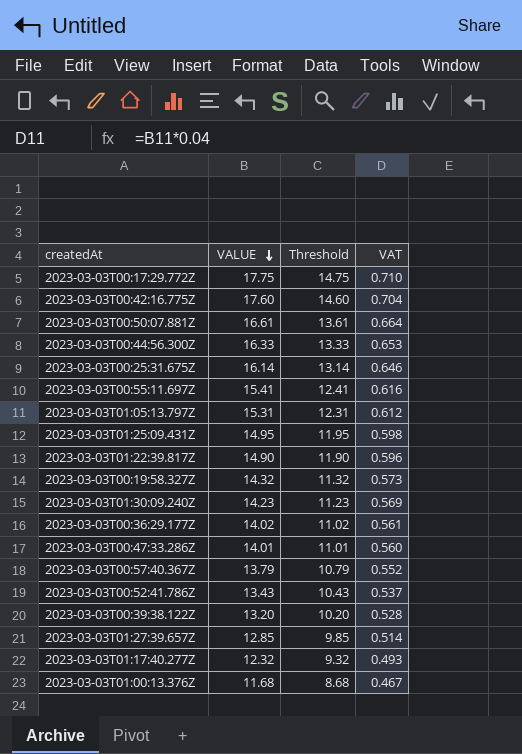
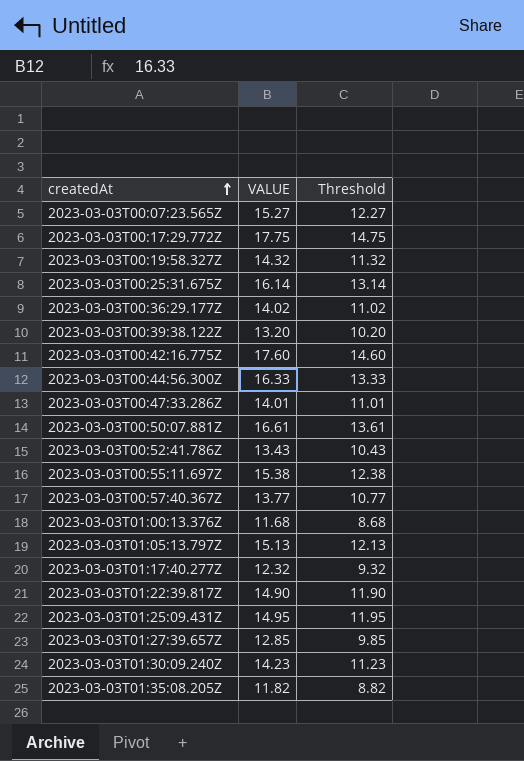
row order: VALUE descending -> createdAt ascending
column VAT | formula: [VALUE] * 0.04 -> none
row 2023-03-03T00:07:23.565Z: none -> 15.27 | 12.27
2023-03-03T00:55:11.697Z | VALUE: 15.41 -> 15.38
2023-03-03T00:55:11.697Z | Threshold: 12.41 -> 12.38
2023-03-03T00:57:40.367Z | VALUE: 13.79 -> 13.77
2023-03-03T00:57:40.367Z | Threshold: 10.79 -> 10.77
2023-03-03T01:05:13.797Z | VALUE: 15.31 -> 15.13
2023-03-03T01:05:13.797Z | Threshold: 12.31 -> 12.13
row 2023-03-03T01:35:08.205Z: none -> 11.82 | 8.82

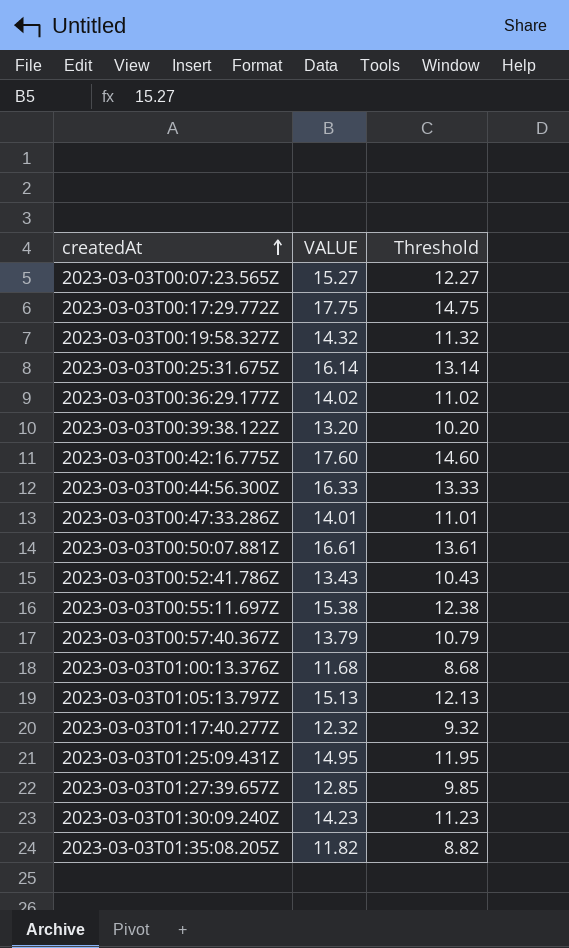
row 2023-03-03T01:22:39.817Z: 14.90 | 11.90 -> none
2023-03-03T00:57:40.367Z | VALUE: 13.77 -> 13.79
2023-03-03T00:57:40.367Z | Threshold: 10.77 -> 10.79

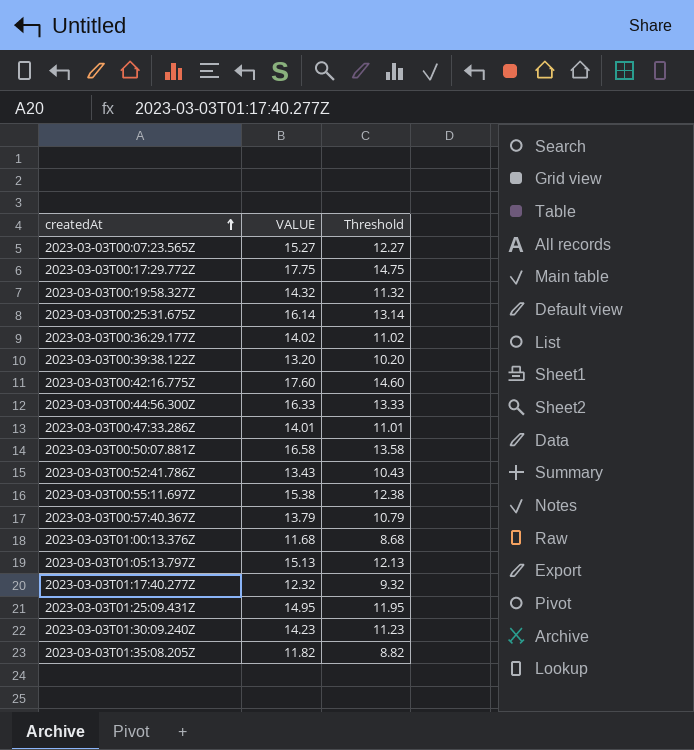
row 2023-03-03T01:27:39.657Z: 12.85 | 9.85 -> none
2023-03-03T00:50:07.881Z | VALUE: 16.61 -> 16.58
2023-03-03T00:50:07.881Z | Threshold: 13.61 -> 13.58

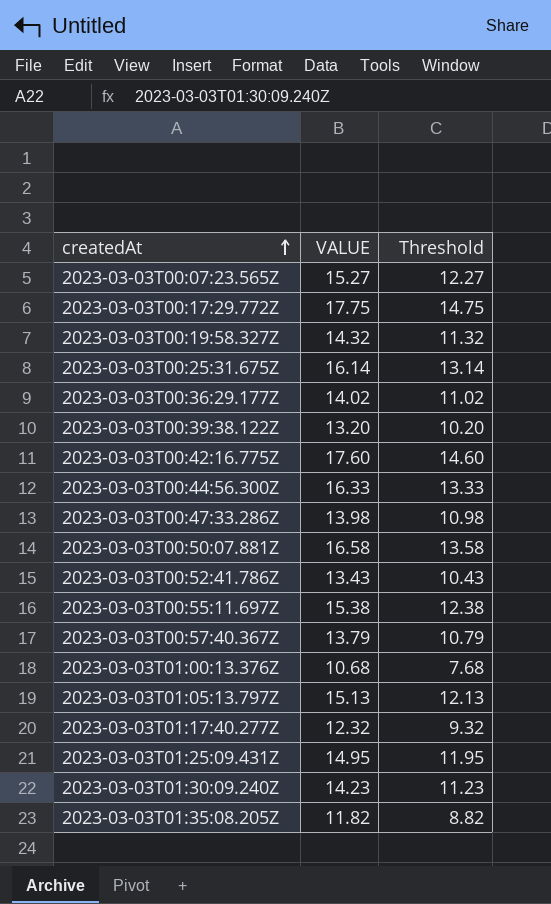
2023-03-03T00:47:33.286Z | VALUE: 14.01 -> 13.98
2023-03-03T00:47:33.286Z | Threshold: 11.01 -> 10.98
2023-03-03T01:00:13.376Z | VALUE: 11.68 -> 10.68
2023-03-03T01:00:13.376Z | Threshold: 8.68 -> 7.68

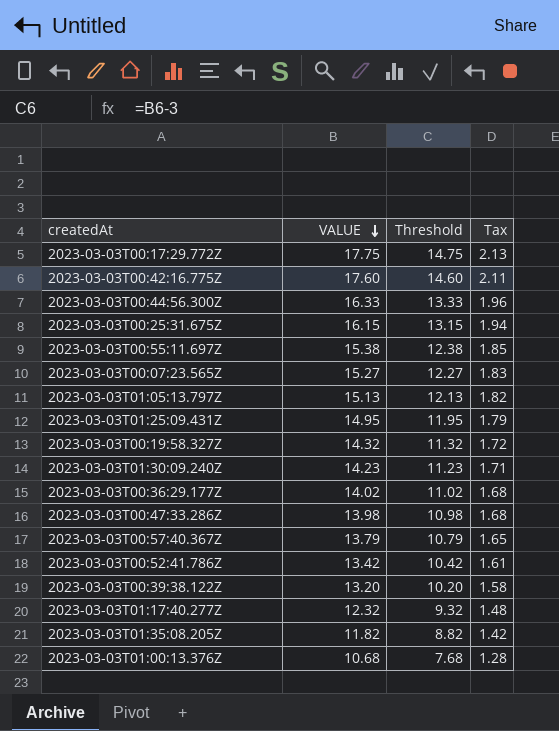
row order: createdAt ascending -> VALUE descending
column Tax | formula: none -> [VALUE] * 0.12
row 2023-03-03T00:50:07.881Z: 16.58 | 13.58 -> none
2023-03-03T00:25:31.675Z | VALUE: 16.14 -> 16.15
2023-03-03T00:25:31.675Z | Threshold: 13.14 -> 13.15
2023-03-03T00:52:41.786Z | VALUE: 13.43 -> 13.42
2023-03-03T00:52:41.786Z | Threshold: 10.43 -> 10.42

